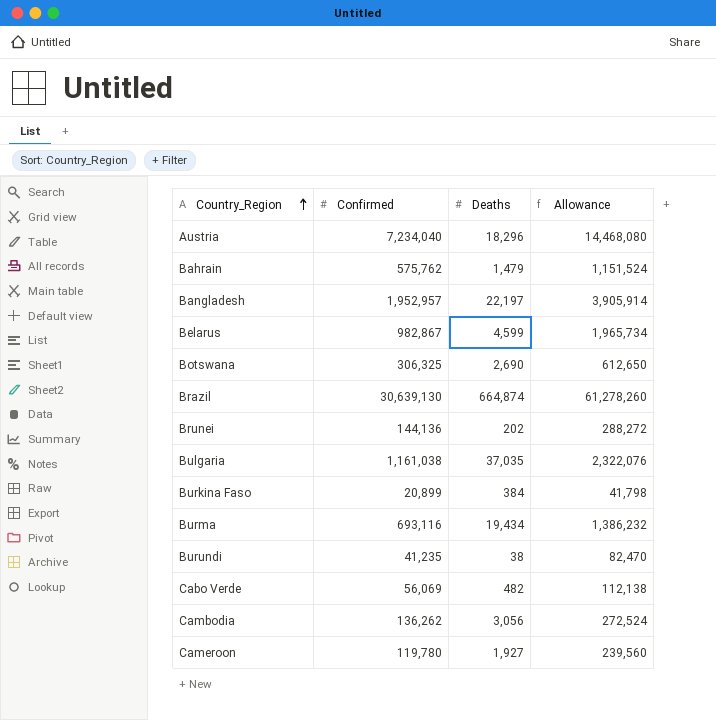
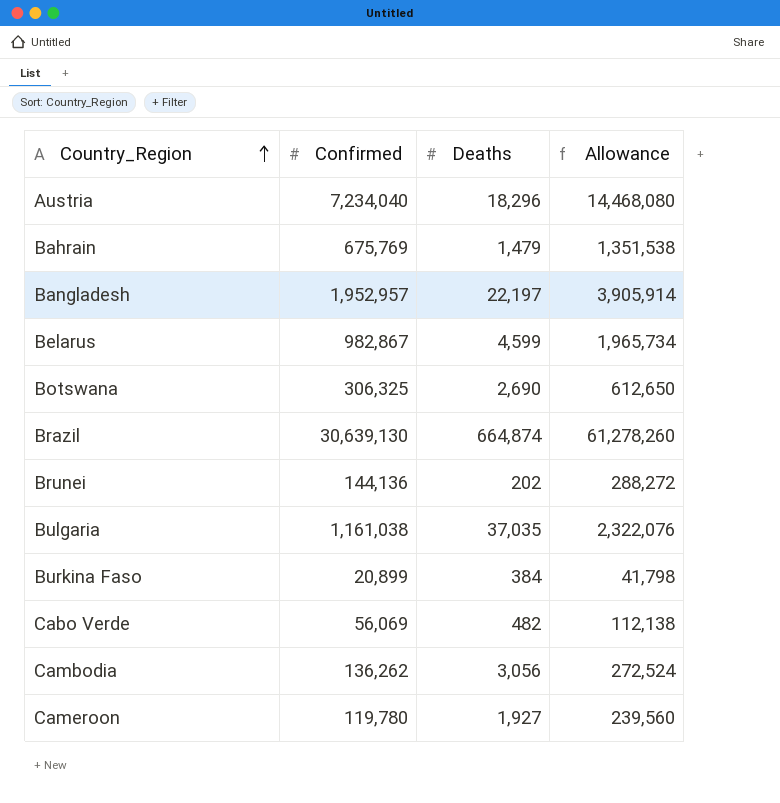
row Burma: 693,116 | 19,434 | 1,386,232 -> none
row Burundi: 41,235 | 38 | 82,470 -> none
Bahrain | Confirmed: 575,762 -> 675,769
Bahrain | Allowance: 1,151,524 -> 1,351,538

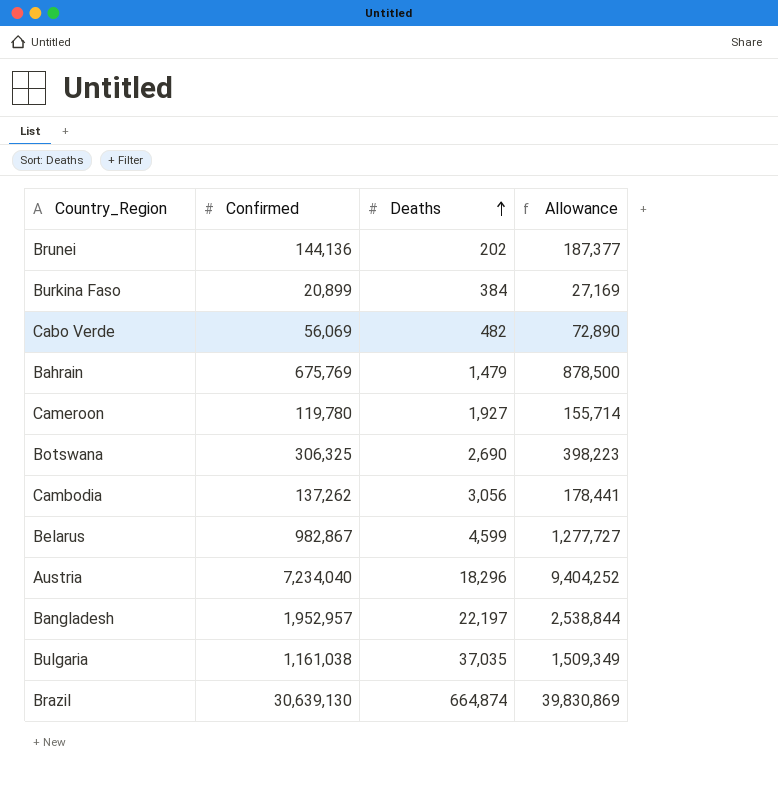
row order: Country_Region ascending -> Deaths ascending
column Allowance | formula: [Confirmed] * 2 -> [Confirmed] * 1.3
Cambodia | Confirmed: 136,262 -> 137,262

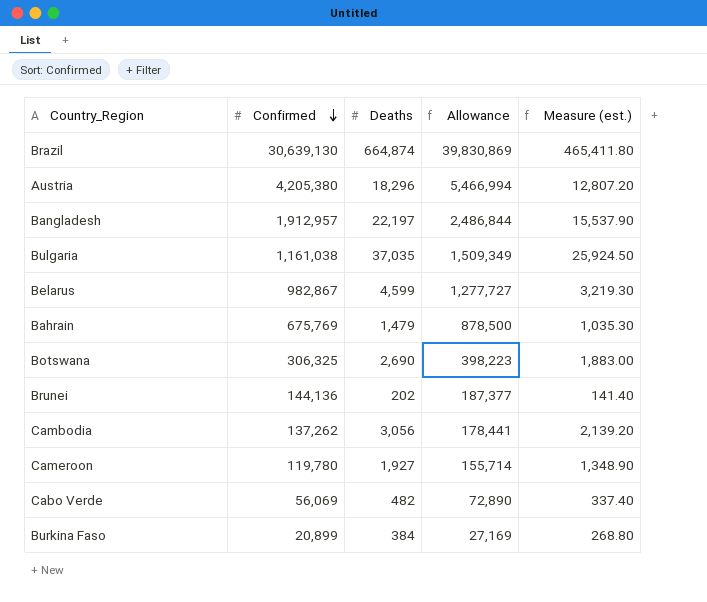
row order: Deaths ascending -> Confirmed descending
column Measure (est.) | formula: none -> [Deaths] * 0.7
Austria | Confirmed: 7,234,040 -> 4,205,380
Austria | Allowance: 9,404,252 -> 5,466,994
Bangladesh | Confirmed: 1,952,957 -> 1,912,957
Bangladesh | Allowance: 2,538,844 -> 2,486,844

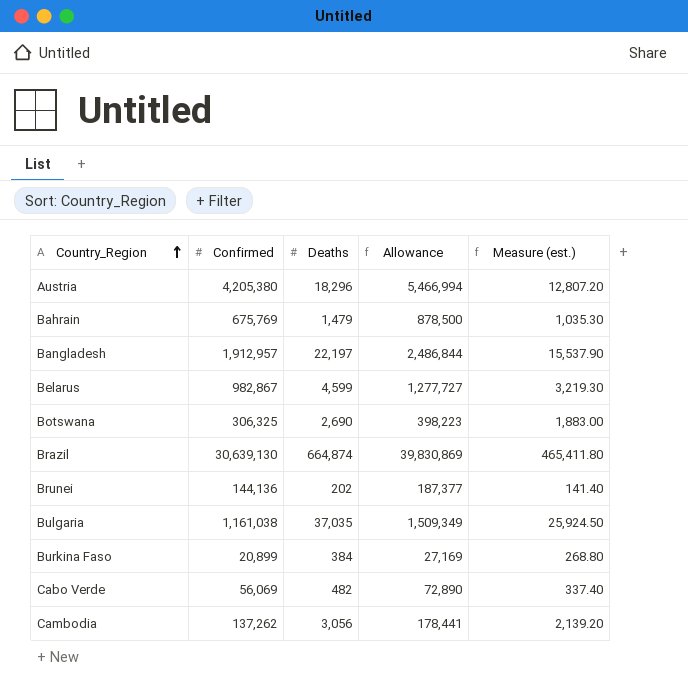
row order: Confirmed descending -> Country_Region ascending
row Cameroon: 119,780 | 1,927 | 155,714 | 1,348.90 -> none

